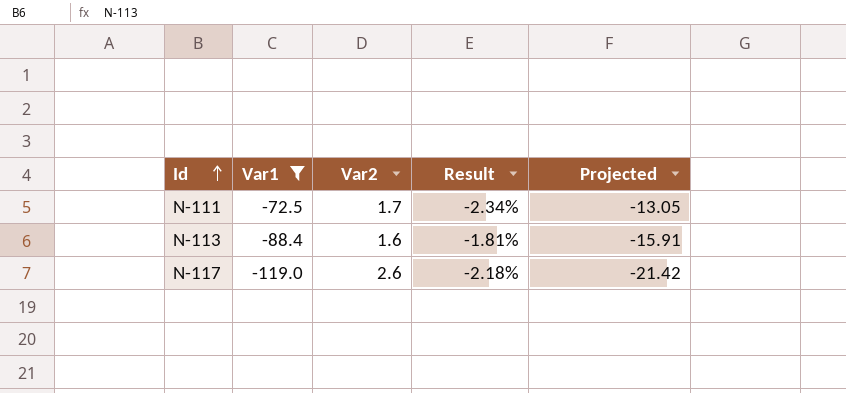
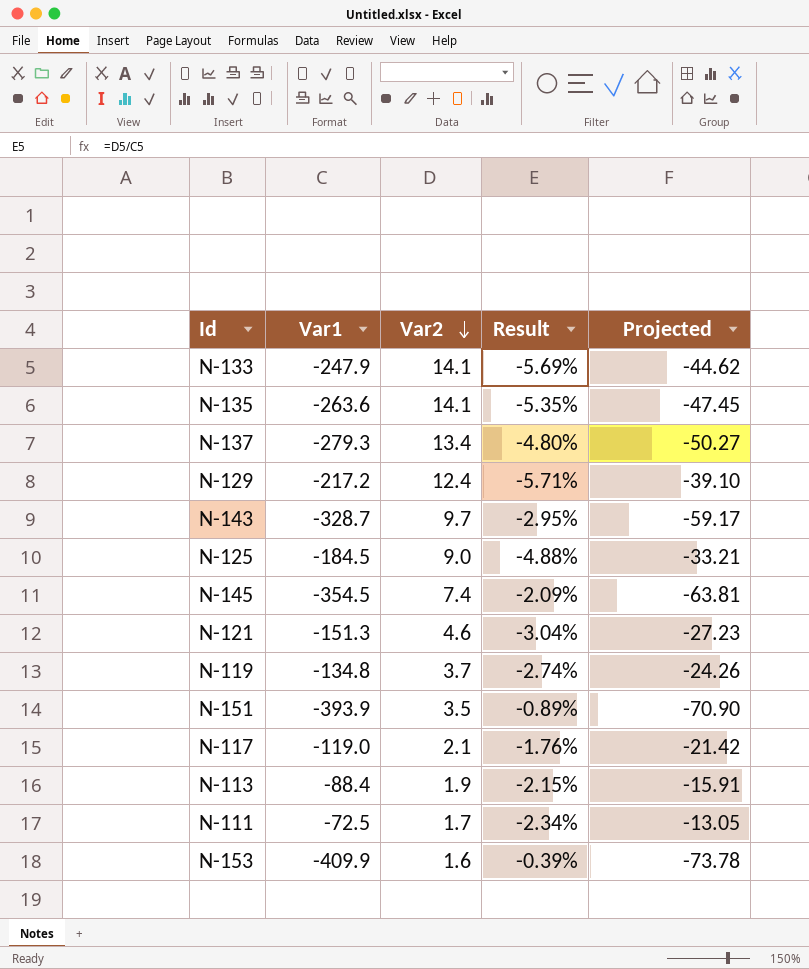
filter: Var1 >= -119.0 -> none
row order: Id ascending -> Var2 descending
N-117 | Var2: 2.6 -> 2.1
N-117 | Result: -2.18% -> -1.76%
N-113 | Var2: 1.6 -> 1.9
N-113 | Result: -1.81% -> -2.15%

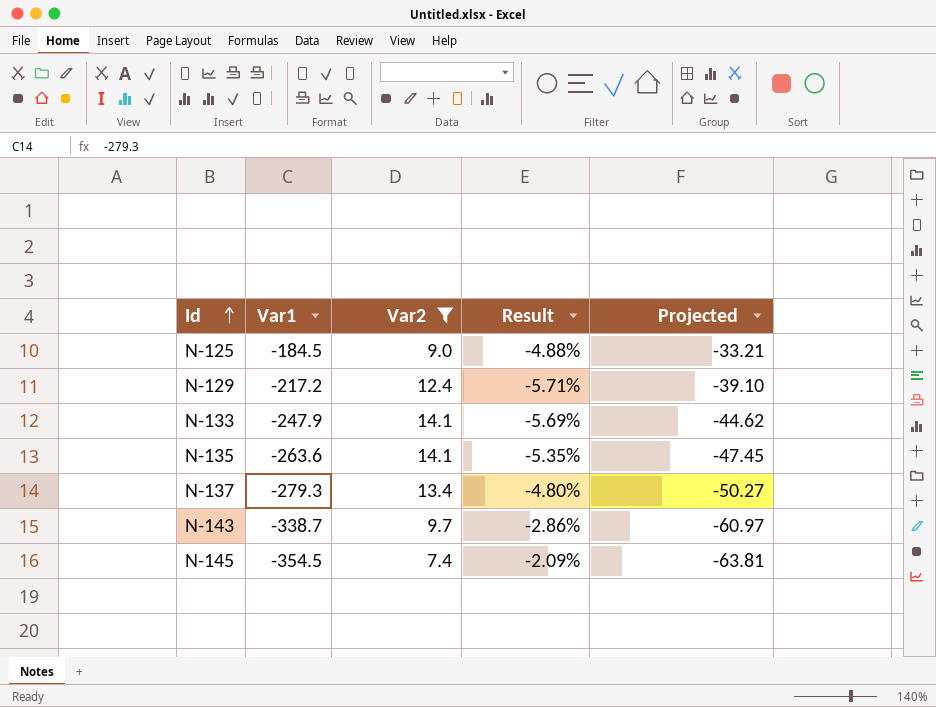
filter: none -> Var2 >= 7.4
row order: Var2 descending -> Id ascending
N-143 | Var1: -328.7 -> -338.7
N-143 | Result: -2.95% -> -2.86%
N-143 | Projected: -59.17 -> -60.97

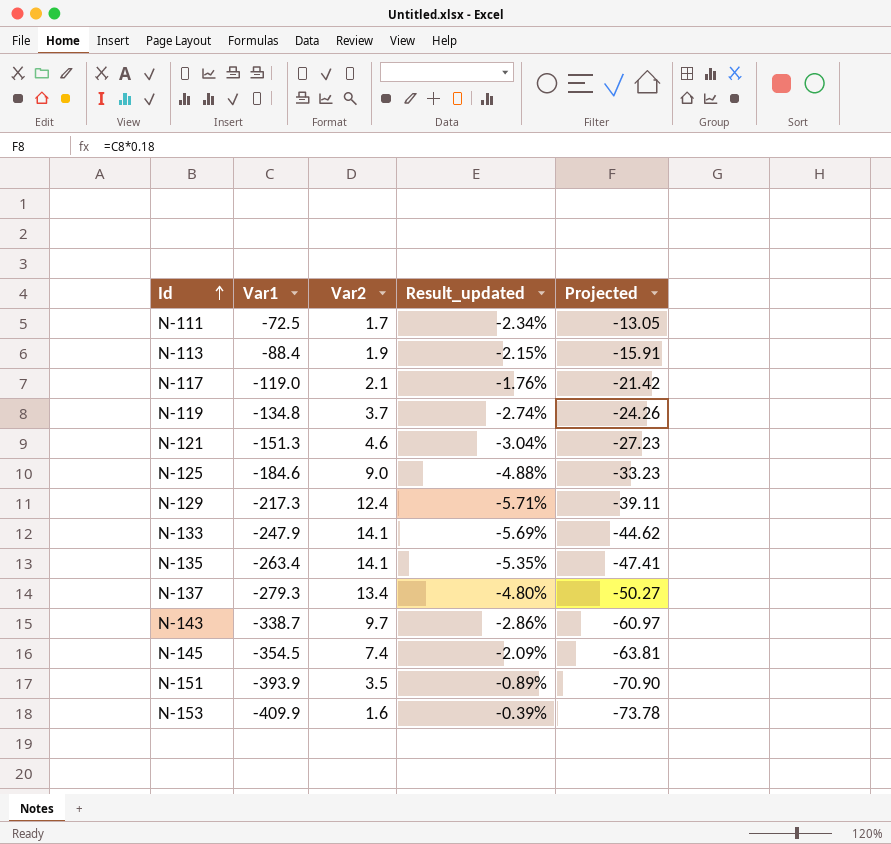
filter: Var2 >= 7.4 -> none
column name: Result -> Result_updated
N-125 | Var1: -184.5 -> -184.6
N-125 | Projected: -33.21 -> -33.23
N-129 | Var1: -217.2 -> -217.3
N-129 | Projected: -39.10 -> -39.11
N-135 | Var1: -263.6 -> -263.4
N-135 | Projected: -47.45 -> -47.41

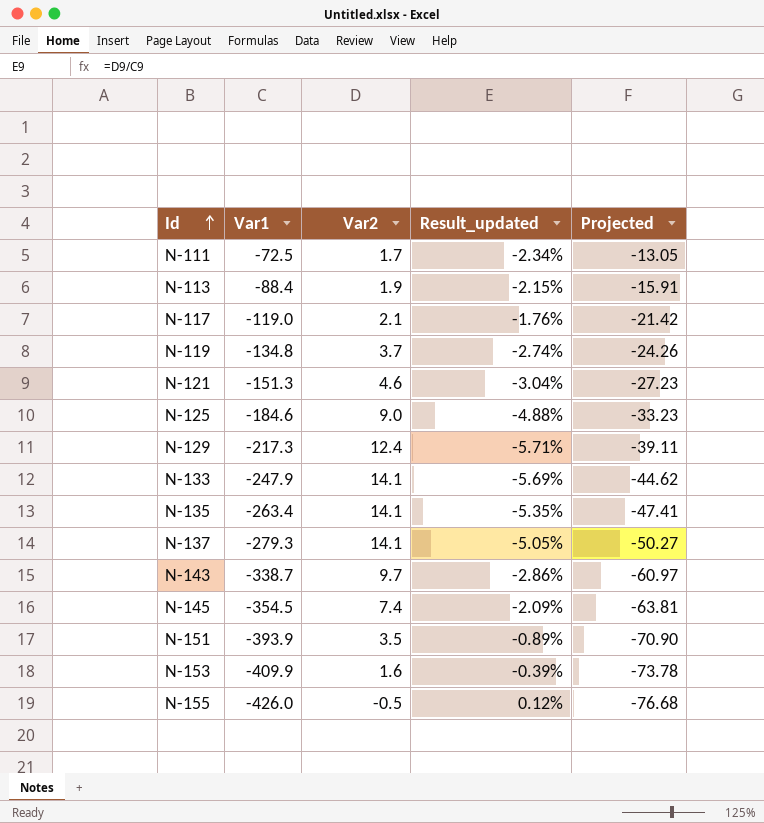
N-137 | Var2: 13.4 -> 14.1
N-137 | Result_updated: -4.80% -> -5.05%
row N-155: none -> -426.0 | -0.5 | 0.12% | -76.68

